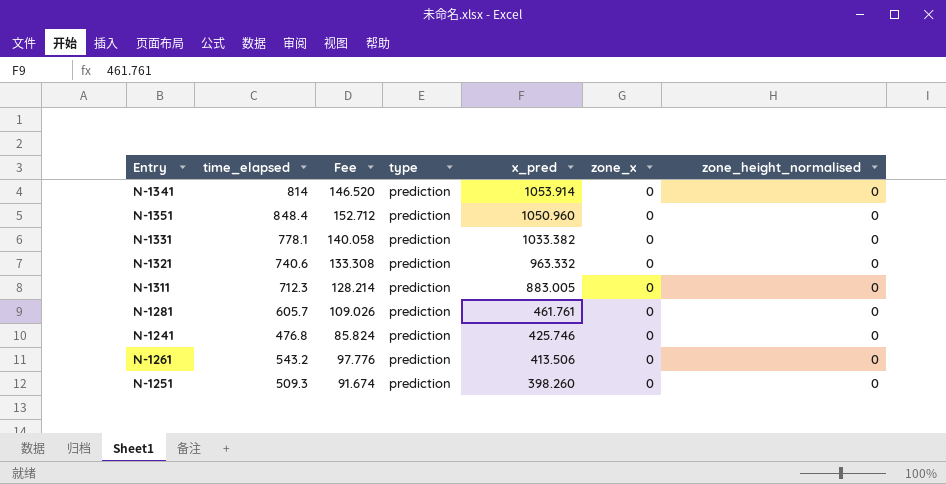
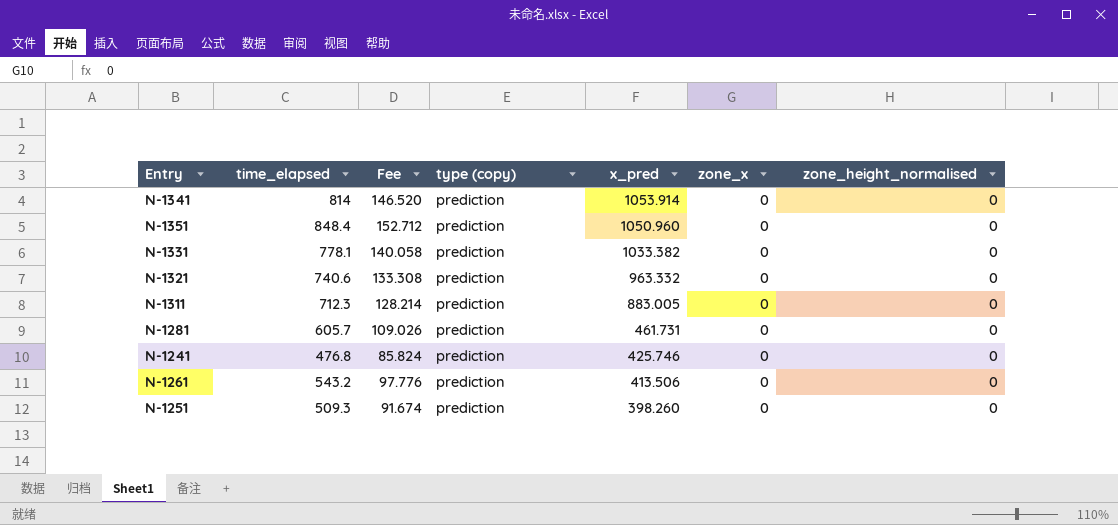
column name: type -> type (copy)
N-1281 | x_pred: 461.761 -> 461.731

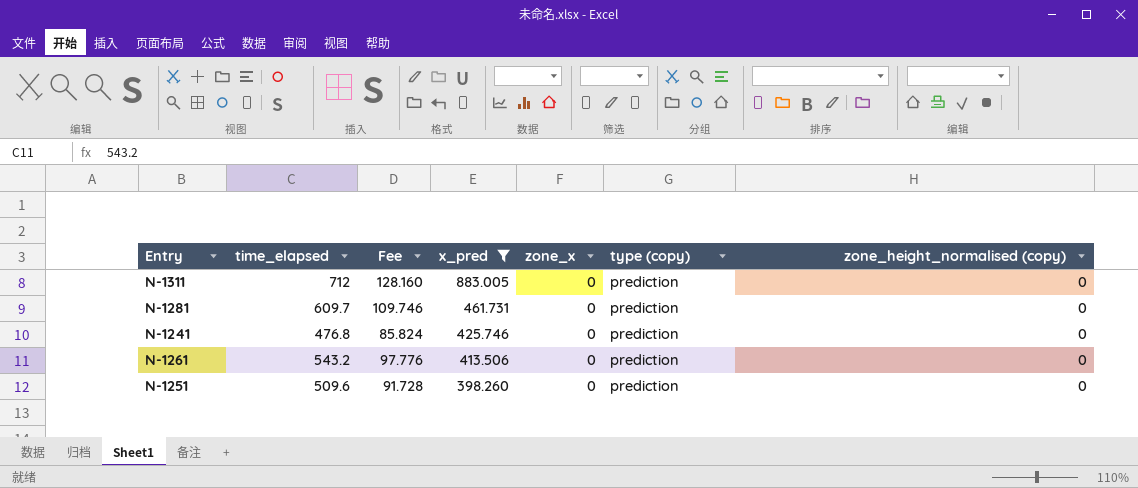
filter: none -> x_pred <= 883.005
column type (copy) | position: 4 -> 6
column name: zone_height_normalised -> zone_height_normalised (copy)
N-1311 | time_elapsed: 712.3 -> 712
N-1311 | Fee: 128.214 -> 128.160
N-1281 | time_elapsed: 605.7 -> 609.7
N-1281 | Fee: 109.026 -> 109.746
N-1251 | time_elapsed: 509.3 -> 509.6
N-1251 | Fee: 91.674 -> 91.728

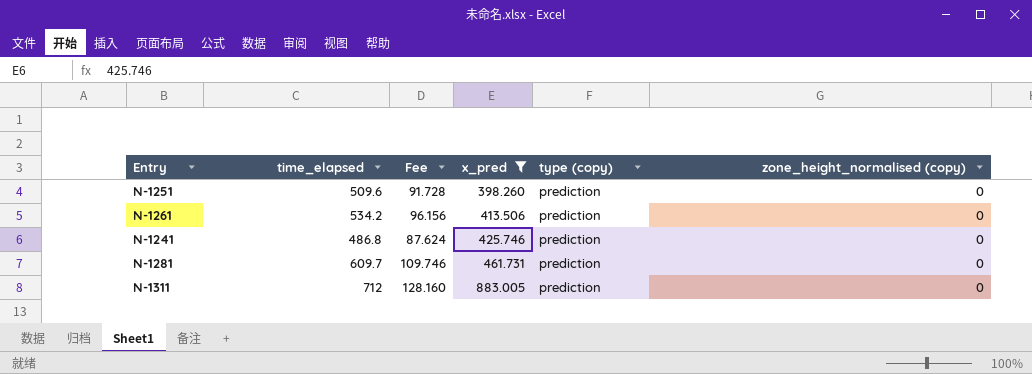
row order: x_pred descending -> x_pred ascending
column zone_x | position: 5 -> none
N-1261 | time_elapsed: 543.2 -> 534.2
N-1261 | Fee: 97.776 -> 96.156
N-1241 | time_elapsed: 476.8 -> 486.8
N-1241 | Fee: 85.824 -> 87.624

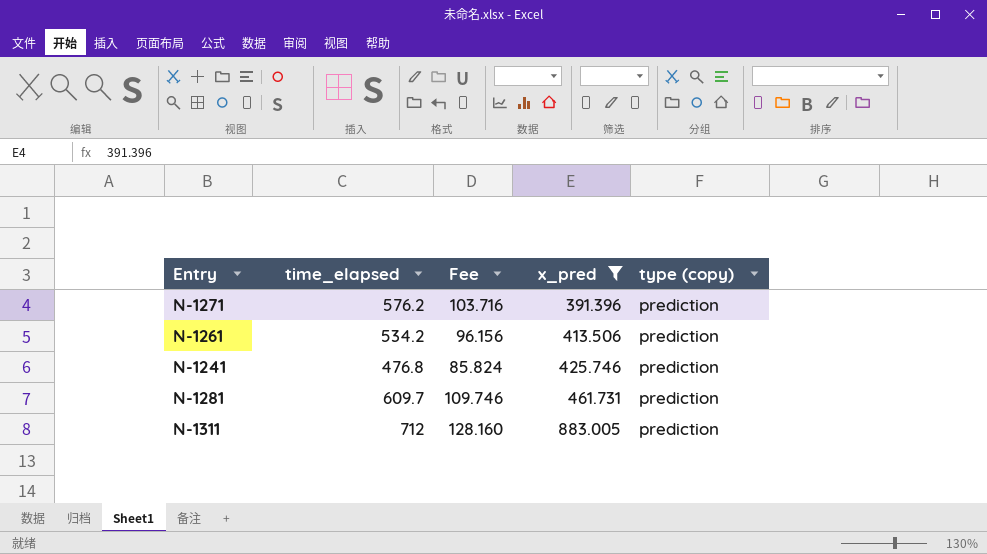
column zone_height_normalised (copy) | position: 6 -> none
row N-1251: 509.6 | 91.728 | 398.260 | prediction | 0 -> none
row N-1271: none -> 576.2 | 103.716 | 391.396 | prediction
N-1241 | time_elapsed: 486.8 -> 476.8
N-1241 | Fee: 87.624 -> 85.824

